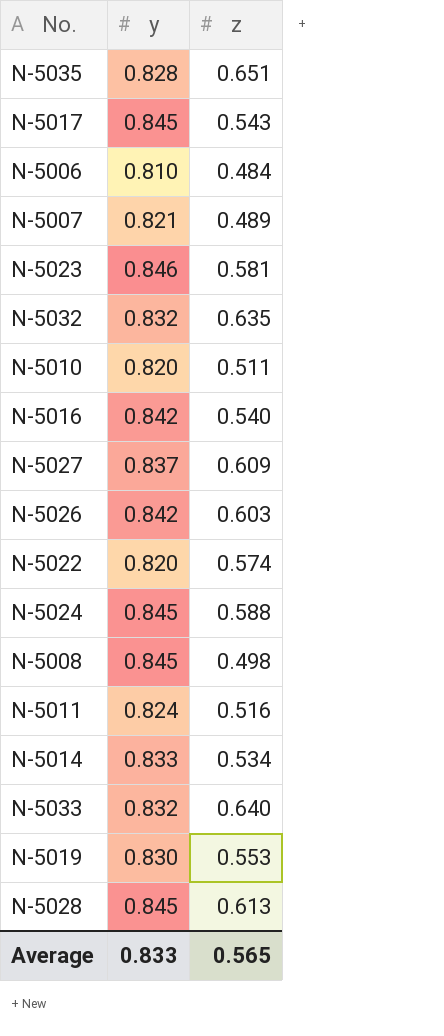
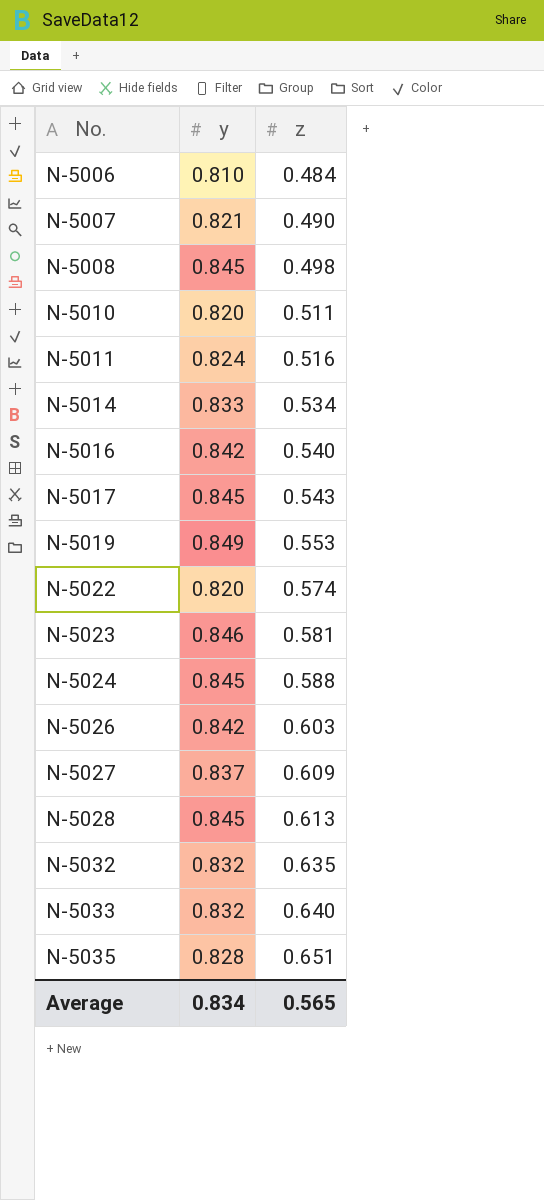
row order: none -> No. ascending
N-5007 | z: 0.489 -> 0.490
N-5019 | y: 0.830 -> 0.849
Average | y: 0.833 -> 0.834

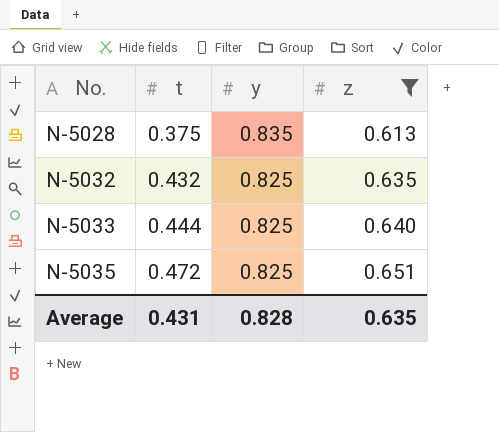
filter: none -> z >= 0.613
column t | position: none -> 2
N-5028 | y: 0.845 -> 0.835
N-5032 | y: 0.832 -> 0.825
N-5033 | y: 0.832 -> 0.825
N-5035 | y: 0.828 -> 0.825
Average | y: 0.834 -> 0.828
Average | z: 0.565 -> 0.635

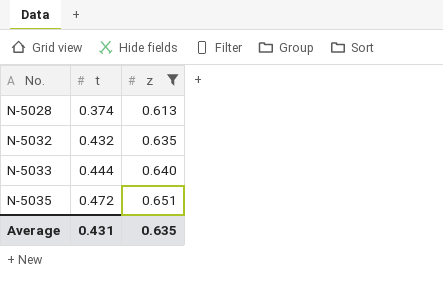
column y | position: 3 -> none
N-5028 | t: 0.375 -> 0.374

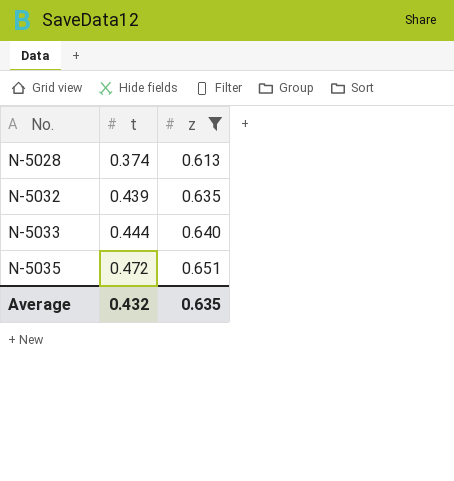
N-5032 | t: 0.432 -> 0.439
Average | t: 0.431 -> 0.432

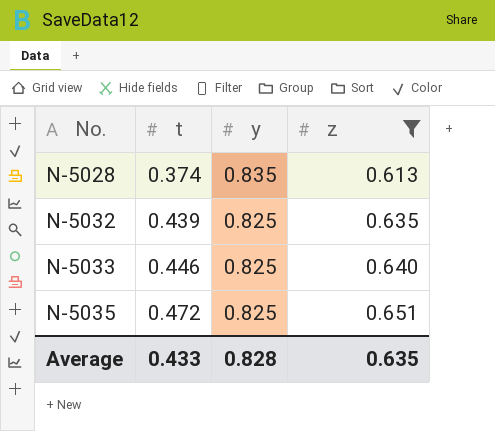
column y | position: none -> 3
N-5033 | t: 0.444 -> 0.446
Average | t: 0.432 -> 0.433

